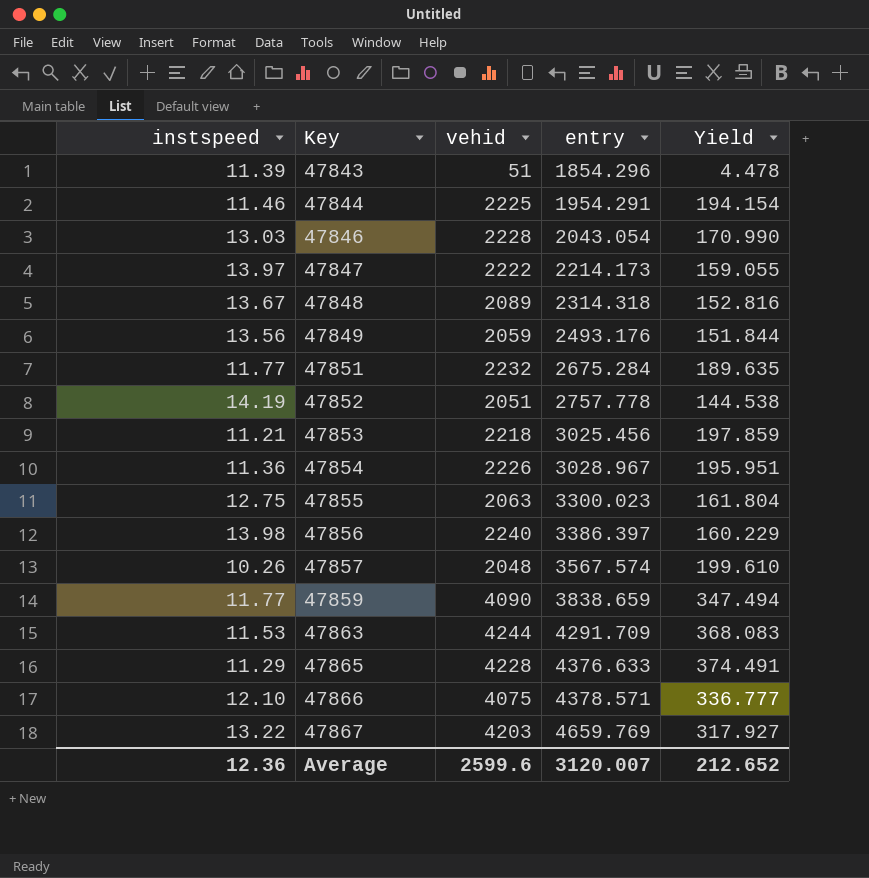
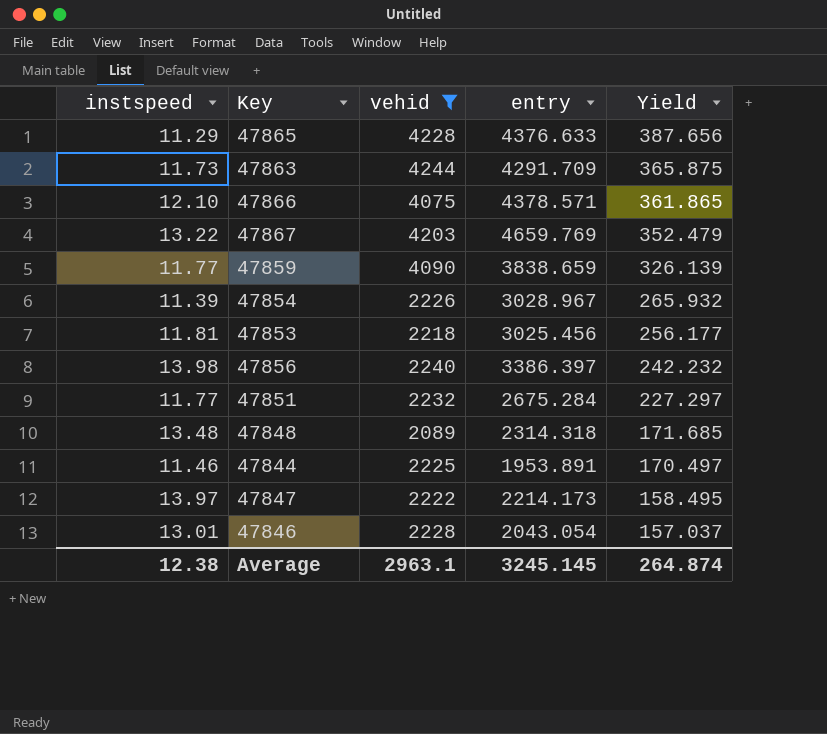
filter: none -> vehid >= 2089
row order: Key ascending -> Yield descending
column Yield | formula: [vehid] / [instspeed] -> [entry] / [instspeed]
47863 | instspeed: 11.53 -> 11.73
47854 | instspeed: 11.36 -> 11.39
47853 | instspeed: 11.21 -> 11.81
47848 | instspeed: 13.67 -> 13.48
47844 | entry: 1954.291 -> 1953.891
47846 | instspeed: 13.03 -> 13.01
Average | instspeed: 12.36 -> 12.38
Average | vehid: 2599.6 -> 2963.1
Average | entry: 3120.007 -> 3245.145
Average | Yield: 212.652 -> 264.874

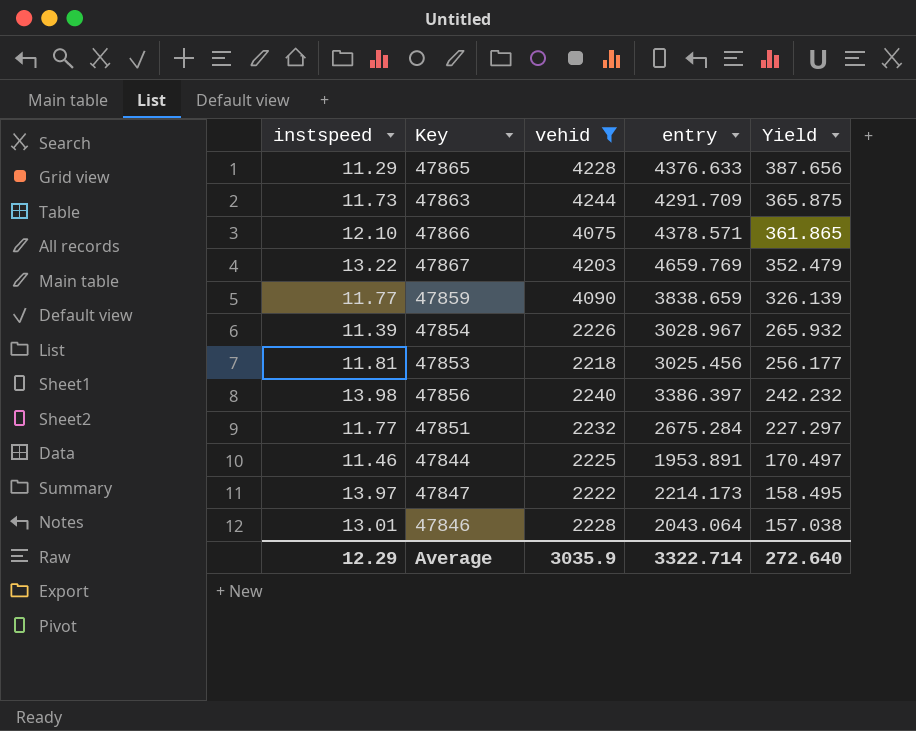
row 47848: 13.48 | 2089 | 2314.318 | 171.685 -> none
47846 | entry: 2043.054 -> 2043.064
47846 | Yield: 157.037 -> 157.038
Average | instspeed: 12.38 -> 12.29
Average | vehid: 2963.1 -> 3035.9
Average | entry: 3245.145 -> 3322.714
Average | Yield: 264.874 -> 272.640

